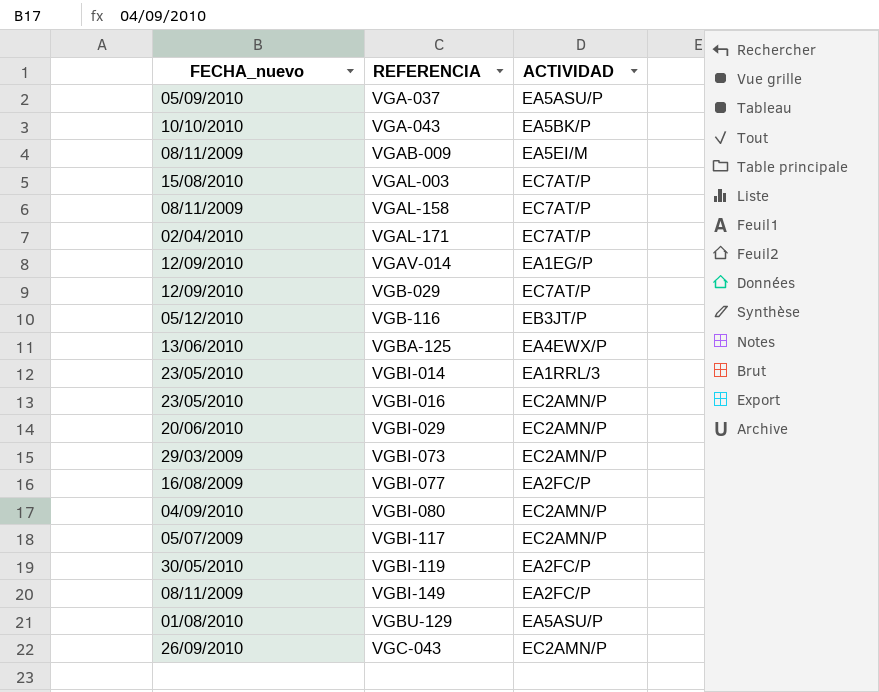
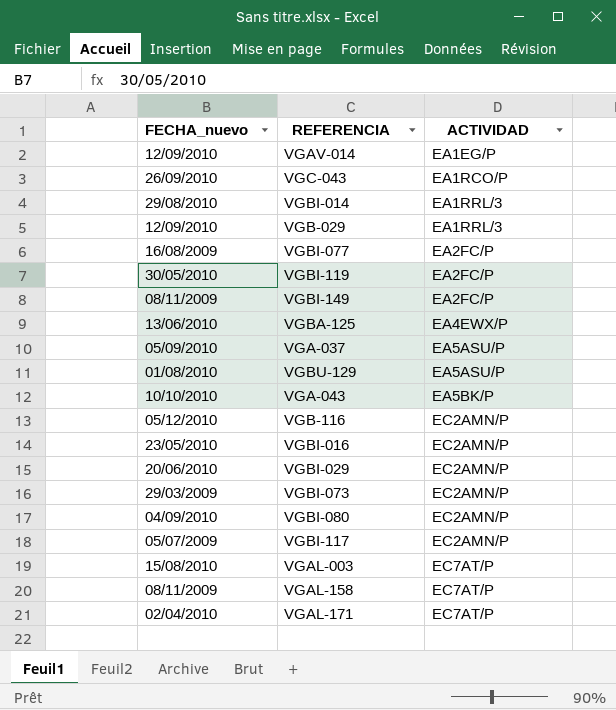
row order: REFERENCIA ascending -> ACTIVIDAD ascending
row VGAB-009: 08/11/2009 | EA5EI/M -> none
VGC-043 | ACTIVIDAD: EC2AMN/P -> EA1RCO/P
VGBI-014 | FECHA_nuevo: 23/05/2010 -> 29/08/2010
VGB-029 | ACTIVIDAD: EC7AT/P -> EA1RRL/3
VGB-116 | ACTIVIDAD: EB3JT/P -> EC2AMN/P

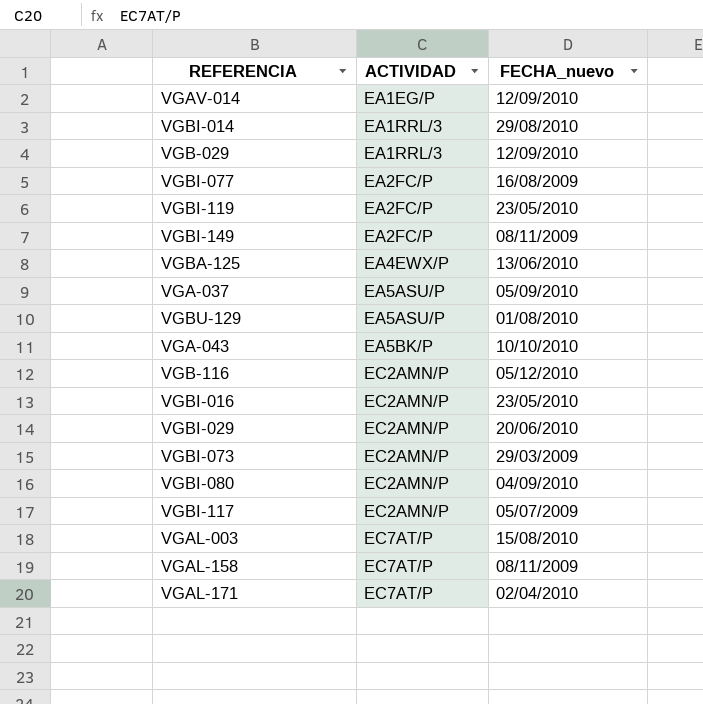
column FECHA_nuevo | position: 1 -> 3
row VGC-043: 26/09/2010 | EA1RCO/P -> none
VGBI-119 | FECHA_nuevo: 30/05/2010 -> 23/05/2010

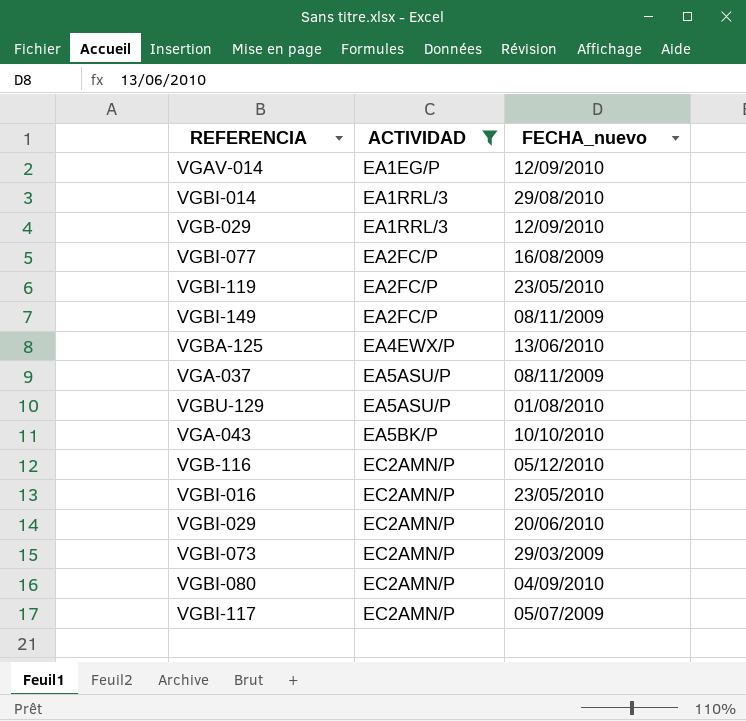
filter: none -> ACTIVIDAD != EC7AT/P
VGA-037 | FECHA_nuevo: 05/09/2010 -> 08/11/2009

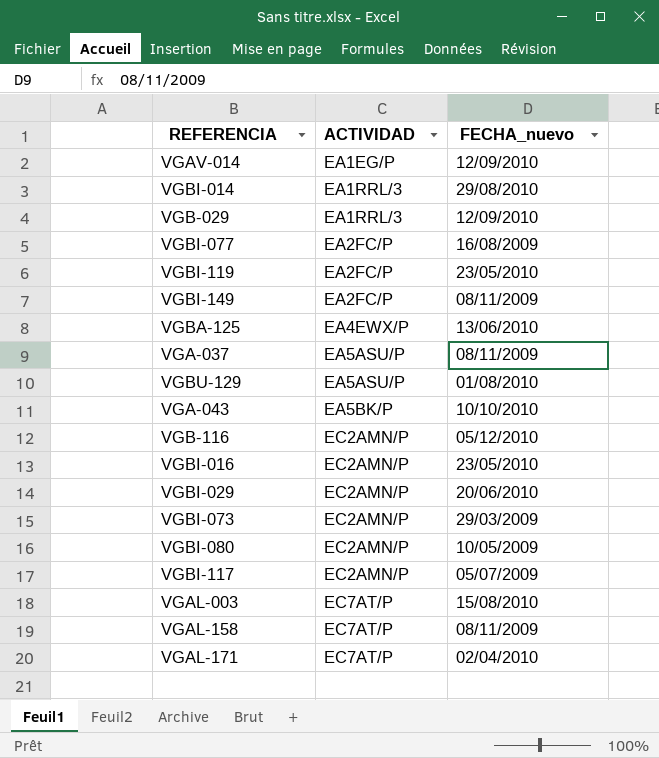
filter: ACTIVIDAD != EC7AT/P -> none
VGBI-080 | FECHA_nuevo: 04/09/2010 -> 10/05/2009

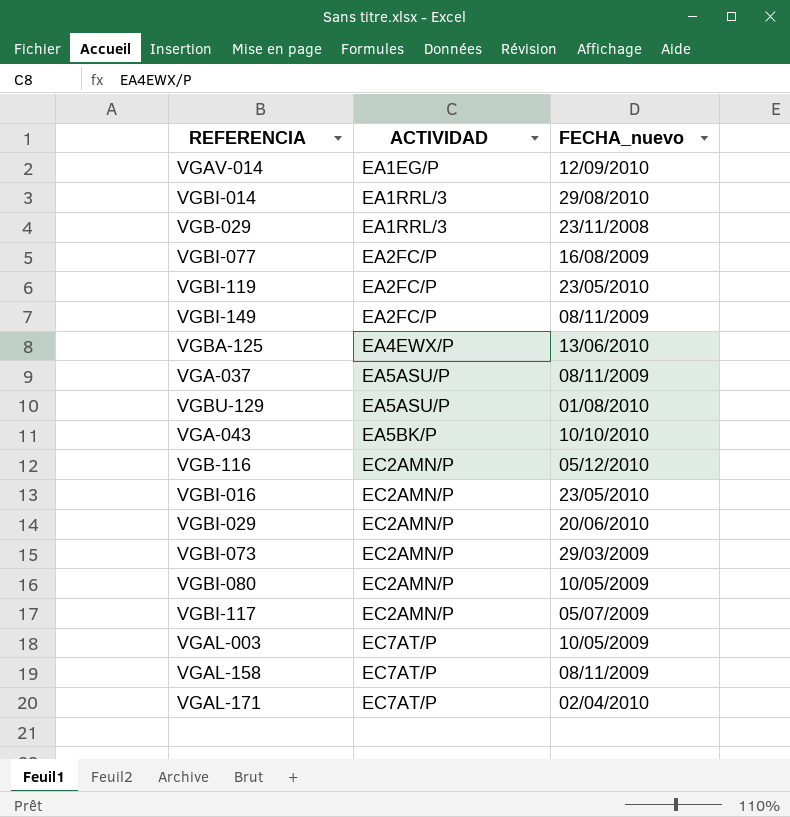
VGB-029 | FECHA_nuevo: 12/09/2010 -> 23/11/2008
VGAL-003 | FECHA_nuevo: 15/08/2010 -> 10/05/2009

